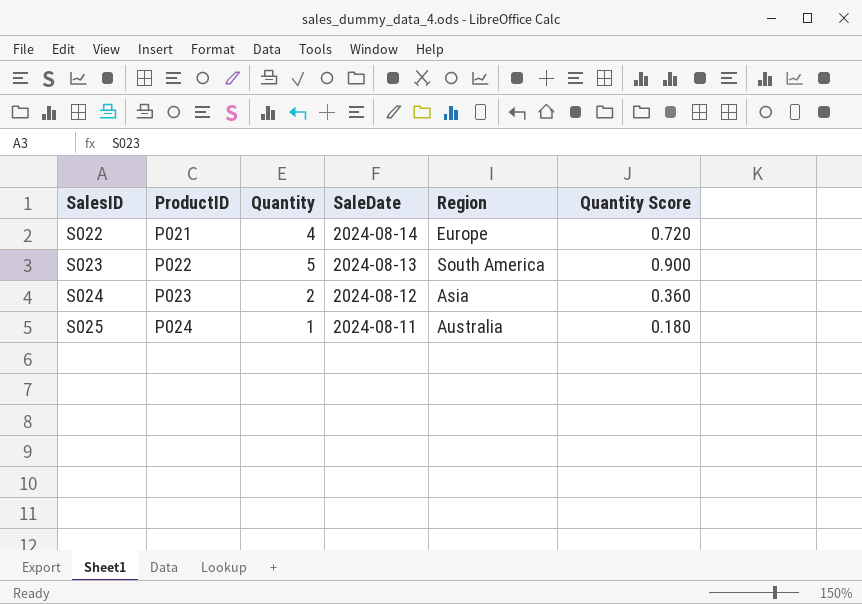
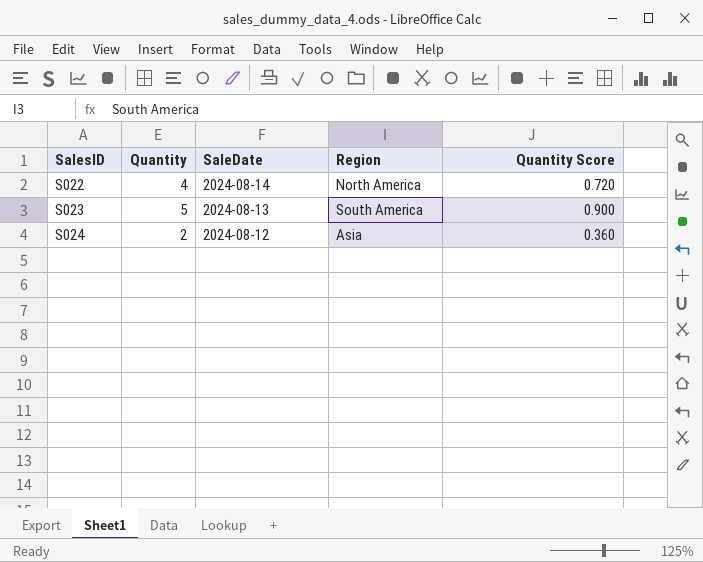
column ProductID | position: 2 -> none
row S025: P024 | 1 | 2024-08-11 | Australia | 0.180 -> none
S022 | Region: Europe -> North America

